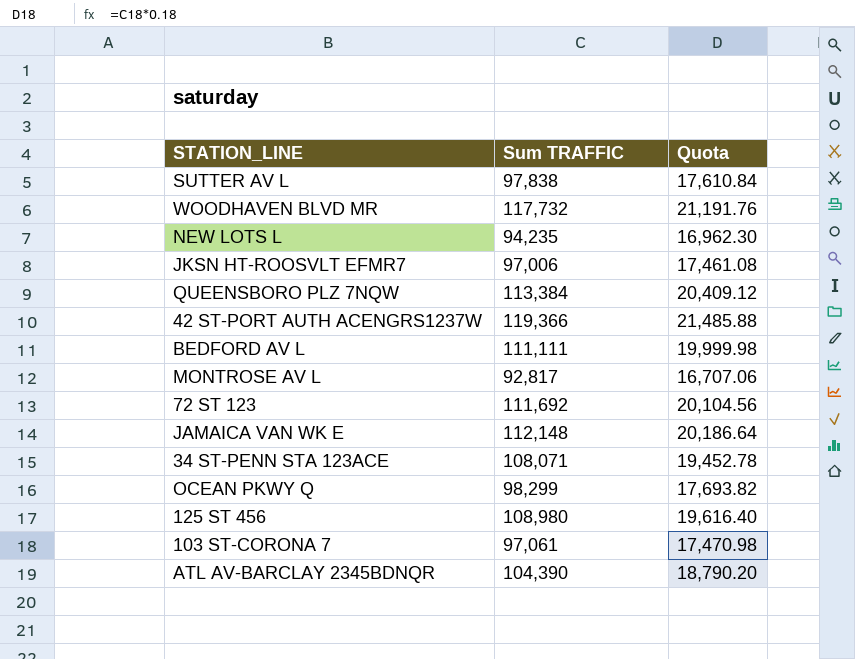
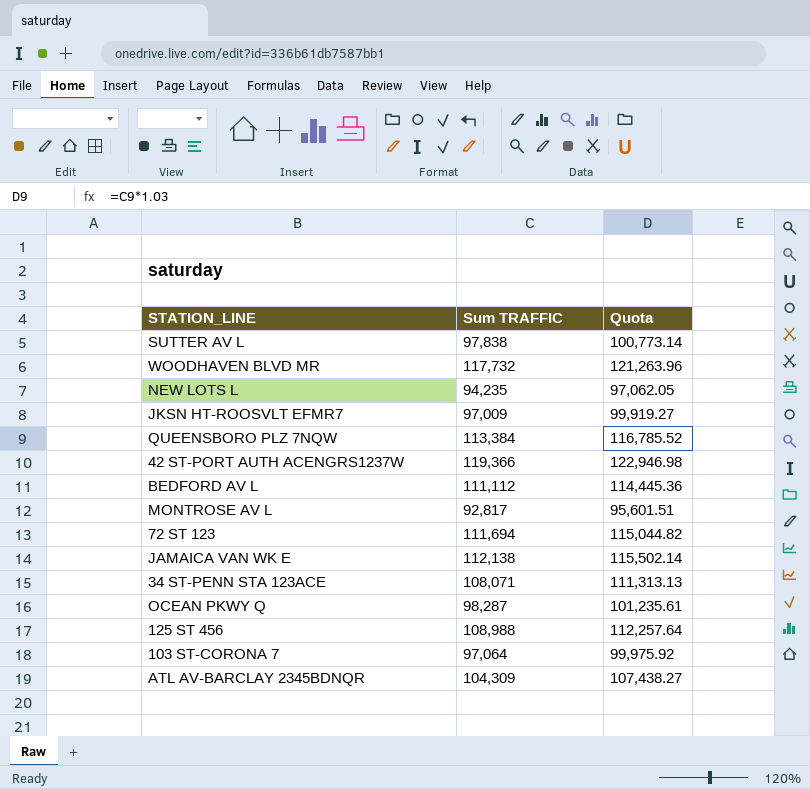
column Quota | formula: [Sum TRAFFIC] * 0.18 -> [Sum TRAFFIC] * 1.03
JKSN HT-ROOSVLT EFMR7 | Sum TRAFFIC: 97,006 -> 97,009
BEDFORD AV L | Sum TRAFFIC: 111,111 -> 111,112
72 ST 123 | Sum TRAFFIC: 111,692 -> 111,694
JAMAICA VAN WK E | Sum TRAFFIC: 112,148 -> 112,138
OCEAN PKWY Q | Sum TRAFFIC: 98,299 -> 98,287
125 ST 456 | Sum TRAFFIC: 108,980 -> 108,988
103 ST-CORONA 7 | Sum TRAFFIC: 97,061 -> 97,064
ATL AV-BARCLAY 2345BDNQR | Sum TRAFFIC: 104,390 -> 104,309

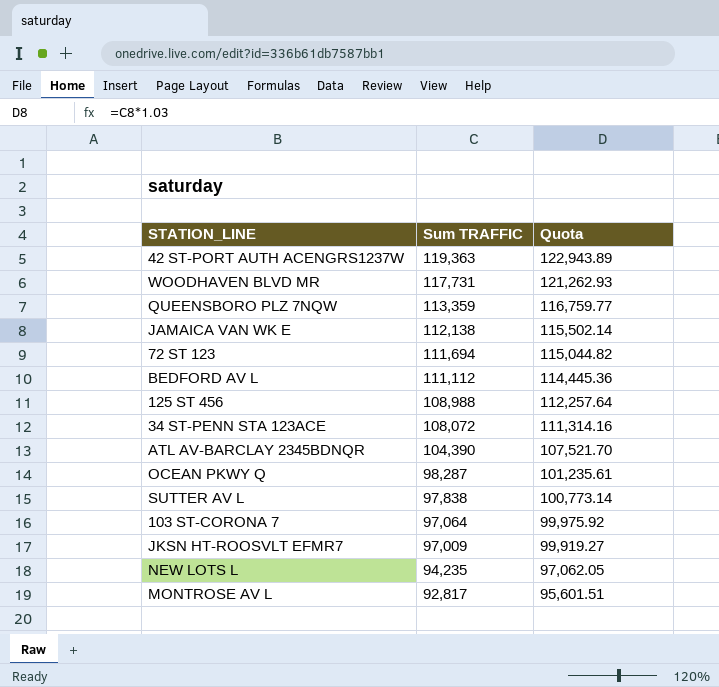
row order: none -> Sum TRAFFIC descending
42 ST-PORT AUTH ACENGRS1237W | Sum TRAFFIC: 119,366 -> 119,363
42 ST-PORT AUTH ACENGRS1237W | Quota: 122,946.98 -> 122,943.89
WOODHAVEN BLVD MR | Sum TRAFFIC: 117,732 -> 117,731
WOODHAVEN BLVD MR | Quota: 121,263.96 -> 121,262.93
QUEENSBORO PLZ 7NQW | Sum TRAFFIC: 113,384 -> 113,359
QUEENSBORO PLZ 7NQW | Quota: 116,785.52 -> 116,759.77
34 ST-PENN STA 123ACE | Sum TRAFFIC: 108,071 -> 108,072
34 ST-PENN STA 123ACE | Quota: 111,313.13 -> 111,314.16
ATL AV-BARCLAY 2345BDNQR | Sum TRAFFIC: 104,309 -> 104,390
ATL AV-BARCLAY 2345BDNQR | Quota: 107,438.27 -> 107,521.70

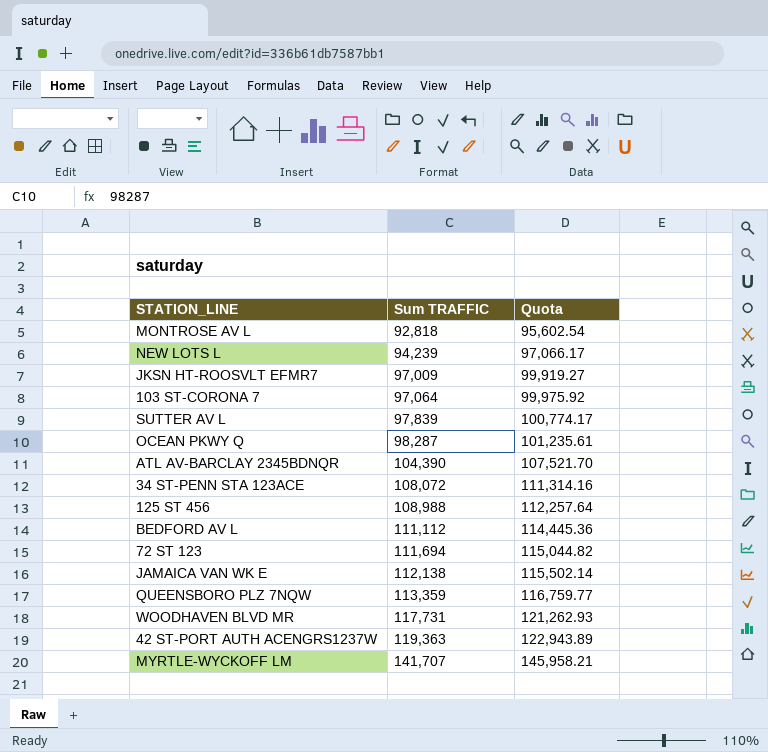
row order: Sum TRAFFIC descending -> Sum TRAFFIC ascending
MONTROSE AV L | Sum TRAFFIC: 92,817 -> 92,818
MONTROSE AV L | Quota: 95,601.51 -> 95,602.54
NEW LOTS L | Sum TRAFFIC: 94,235 -> 94,239
NEW LOTS L | Quota: 97,062.05 -> 97,066.17
SUTTER AV L | Sum TRAFFIC: 97,838 -> 97,839
SUTTER AV L | Quota: 100,773.14 -> 100,774.17
row MYRTLE-WYCKOFF LM: none -> 141,707 | 145,958.21

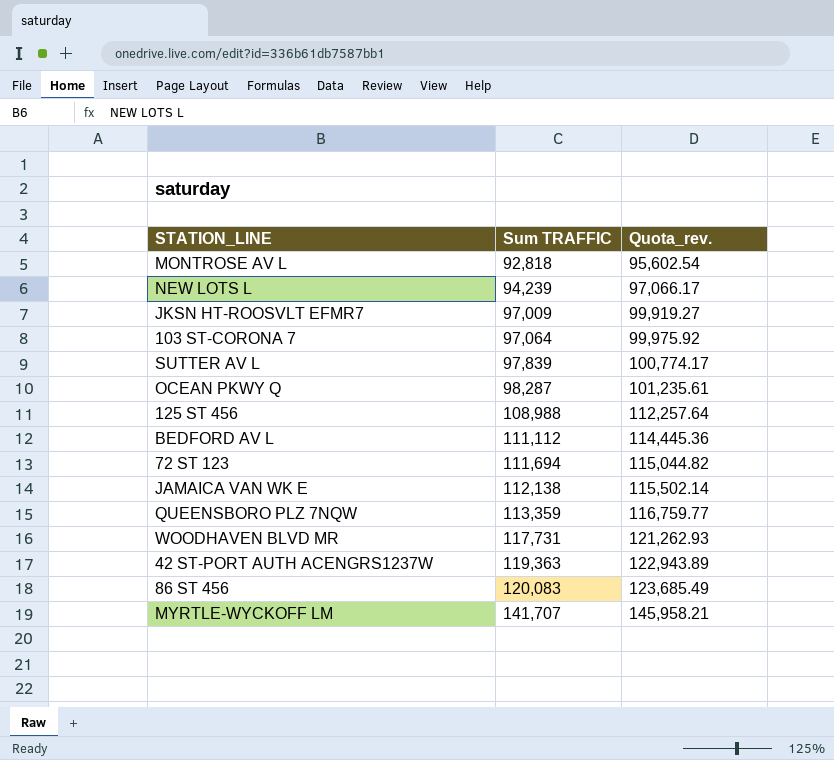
column name: Quota -> Quota_rev.
row ATL AV-BARCLAY 2345BDNQR: 104,390 | 107,521.70 -> none
row 34 ST-PENN STA 123ACE: 108,072 | 111,314.16 -> none
row 86 ST 456: none -> 120,083 | 123,685.49

